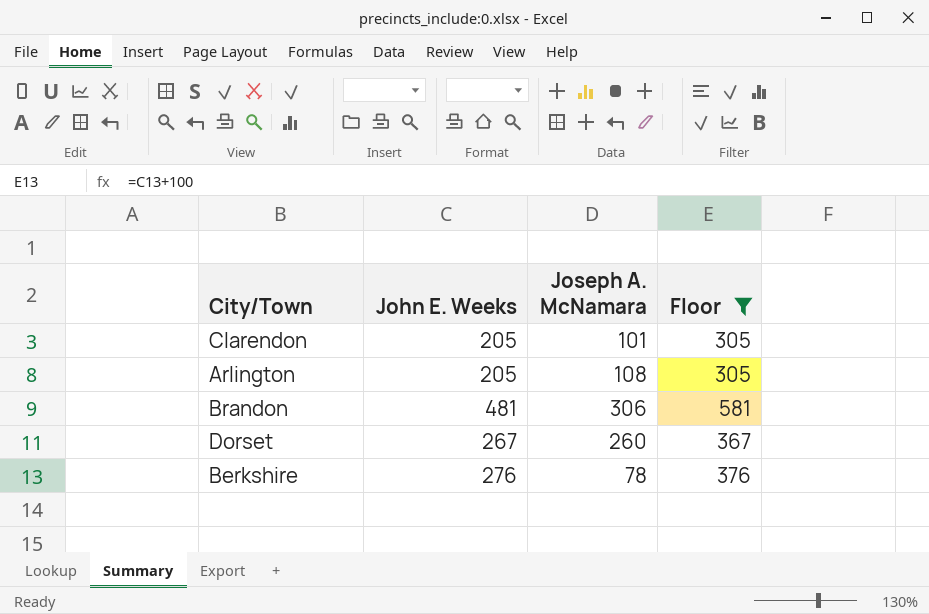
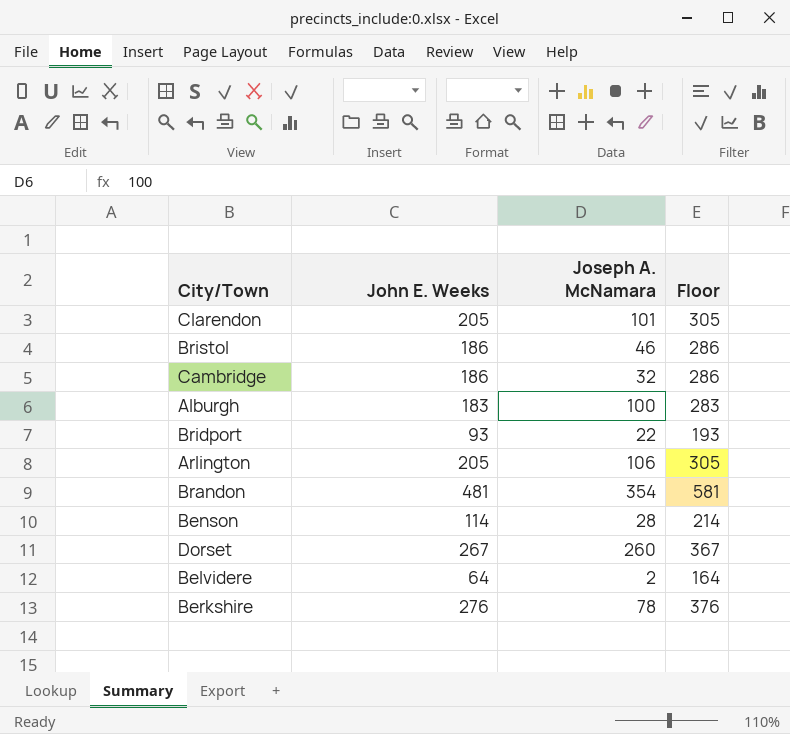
filter: Floor >= 305 -> none
Arlington | Joseph A. McNamara: 108 -> 106
Brandon | Joseph A. McNamara: 306 -> 354

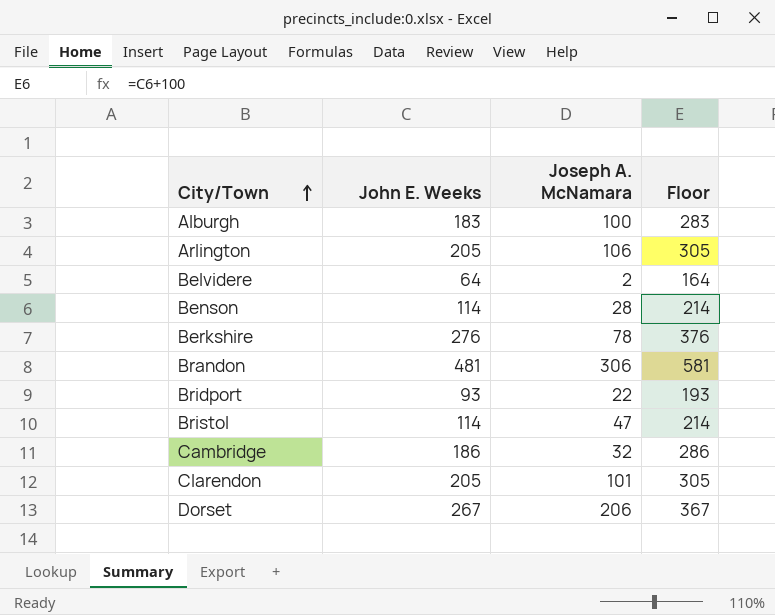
row order: none -> City/Town ascending
Brandon | Joseph A. McNamara: 354 -> 306
Bristol | John E. Weeks: 186 -> 114
Bristol | Joseph A. McNamara: 46 -> 47
Bristol | Floor: 286 -> 214
Dorset | Joseph A. McNamara: 260 -> 206

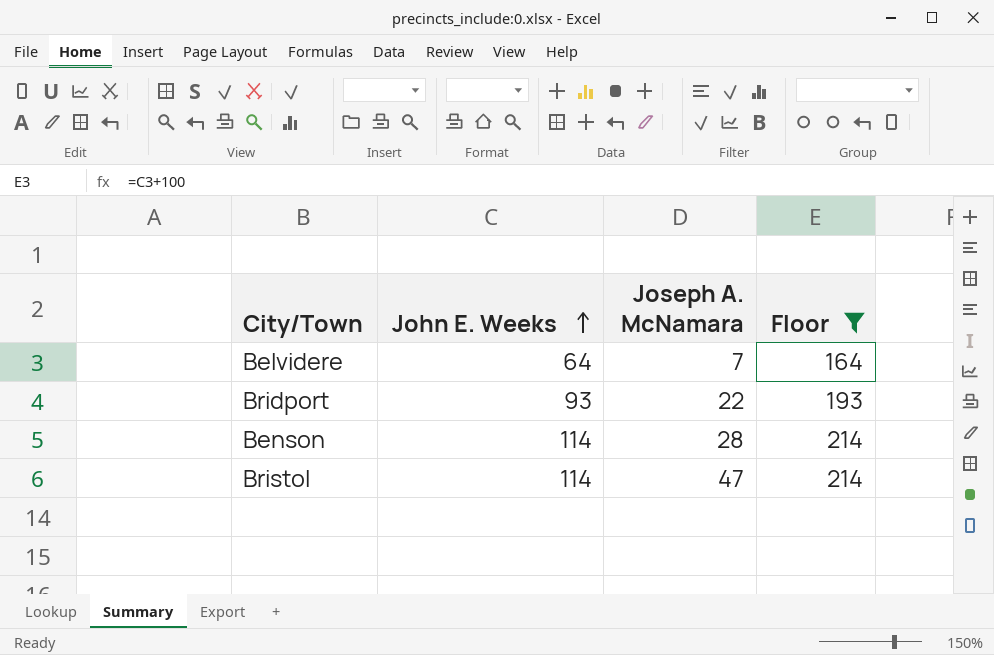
filter: none -> Floor <= 214
row order: City/Town ascending -> John E. Weeks ascending
Belvidere | Joseph A. McNamara: 2 -> 7

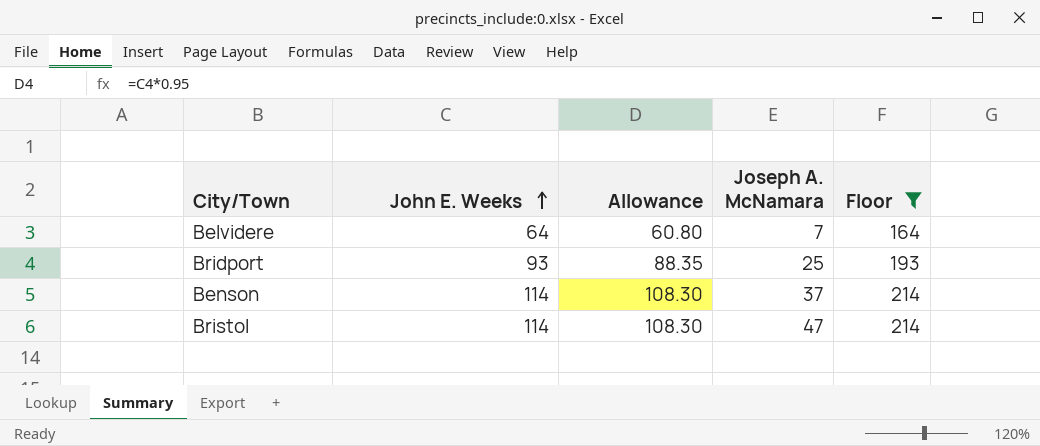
column Allowance | formula: none -> [John E. Weeks] * 0.95
Bridport | Joseph A. McNamara: 22 -> 25
Benson | Joseph A. McNamara: 28 -> 37

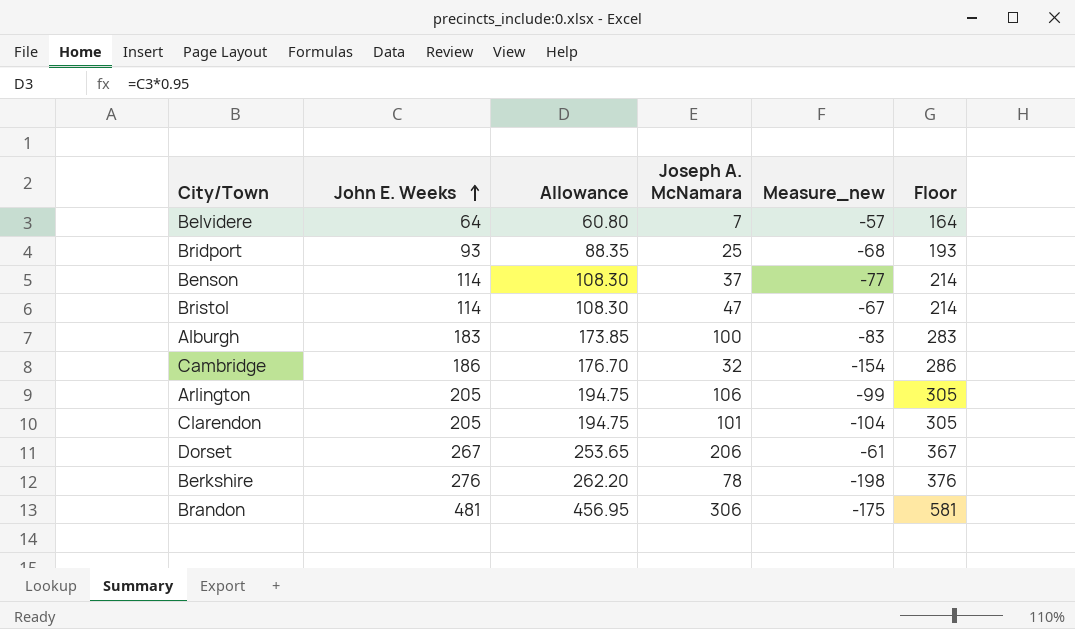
filter: Floor <= 214 -> none
column Measure_new | formula: none -> [Joseph A. McNamara] - [John E. Weeks]

